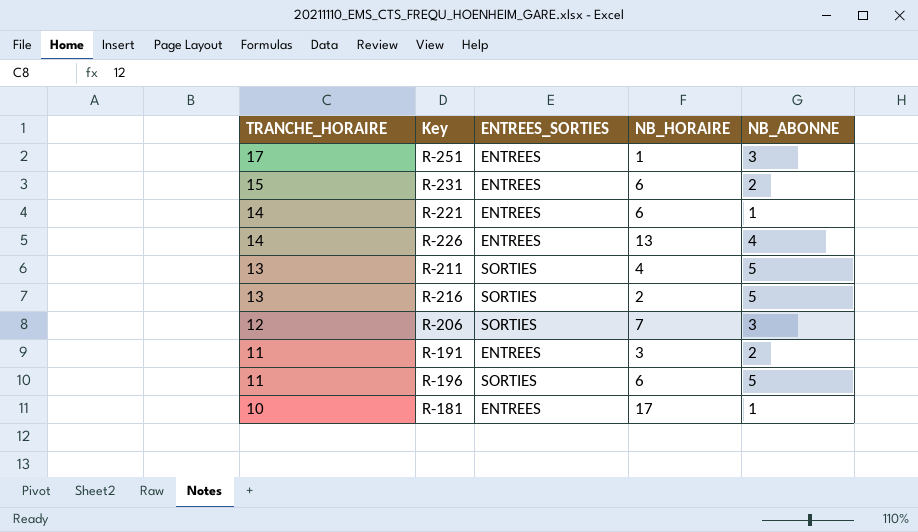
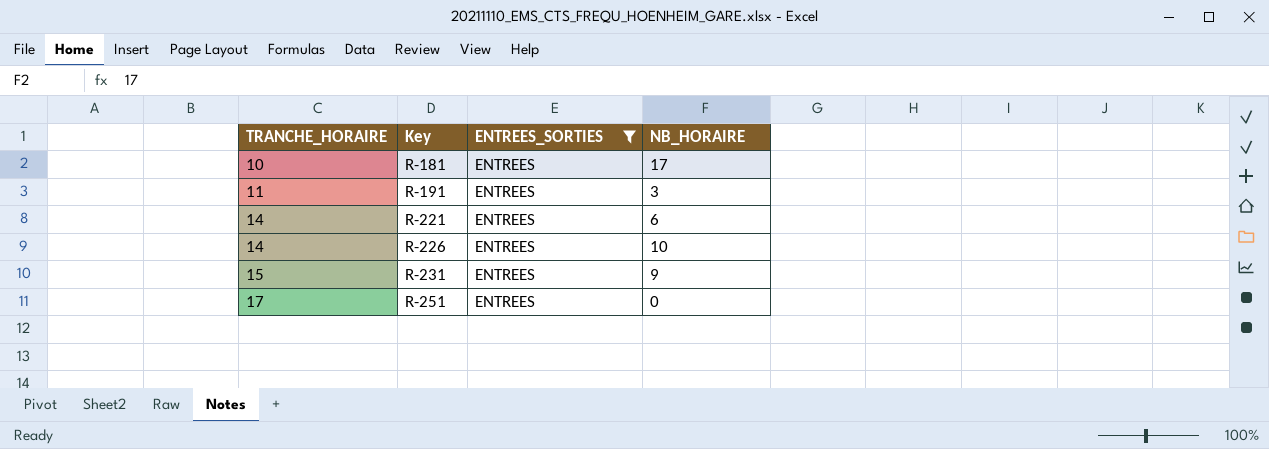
filter: none -> ENTREES_SORTIES = ENTREES
row order: TRANCHE_HORAIRE descending -> TRANCHE_HORAIRE ascending
column NB_ABONNE | position: 5 -> none
R-226 | NB_HORAIRE: 13 -> 10
R-231 | NB_HORAIRE: 6 -> 9
R-251 | NB_HORAIRE: 1 -> 0

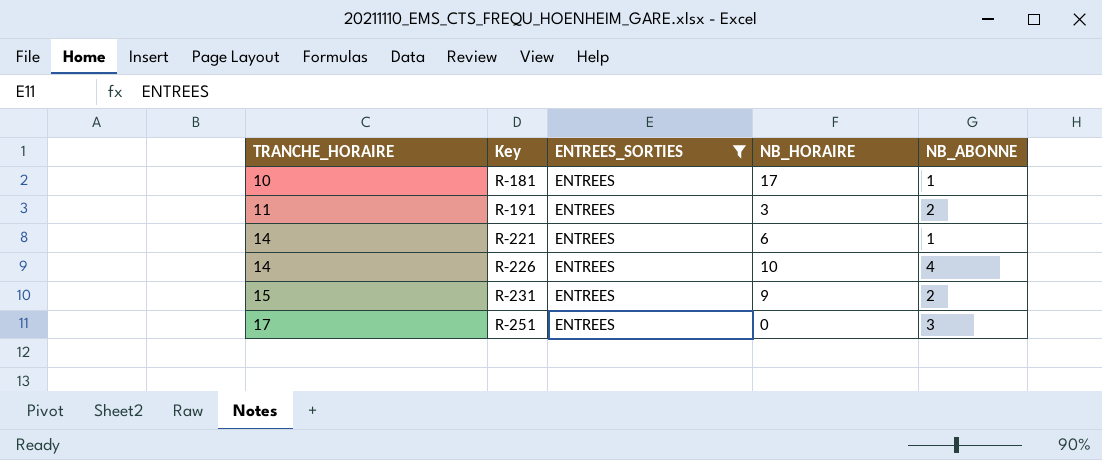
column NB_ABONNE | position: none -> 5

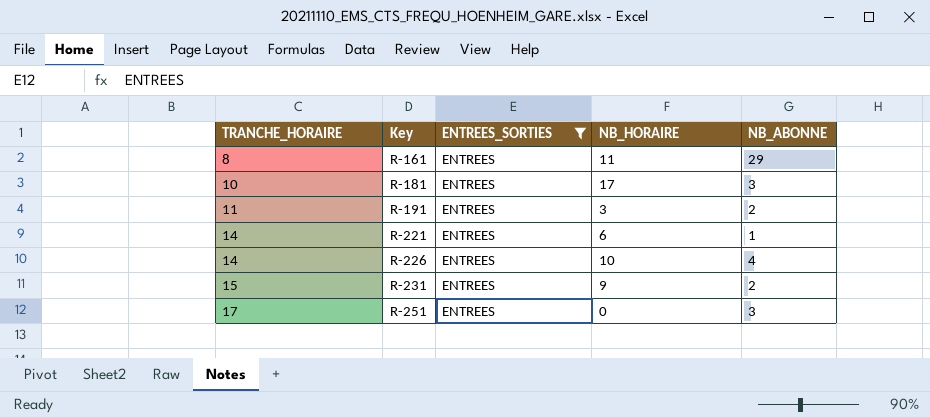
row R-161: none -> 8 | ENTREES | 11 | 29
R-181 | NB_ABONNE: 1 -> 3

